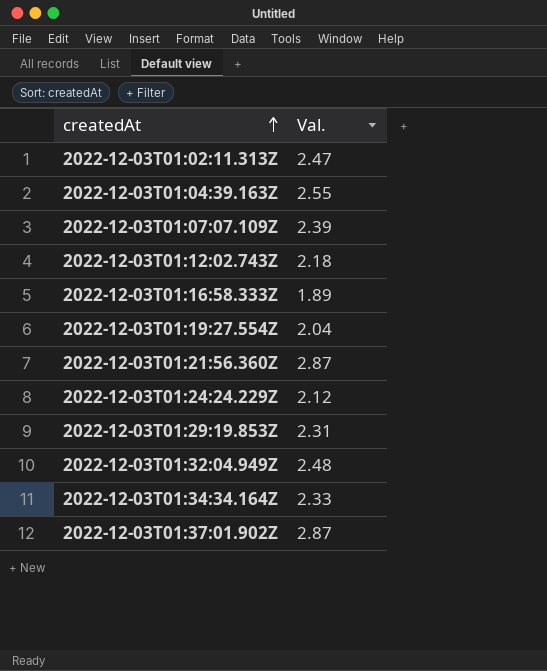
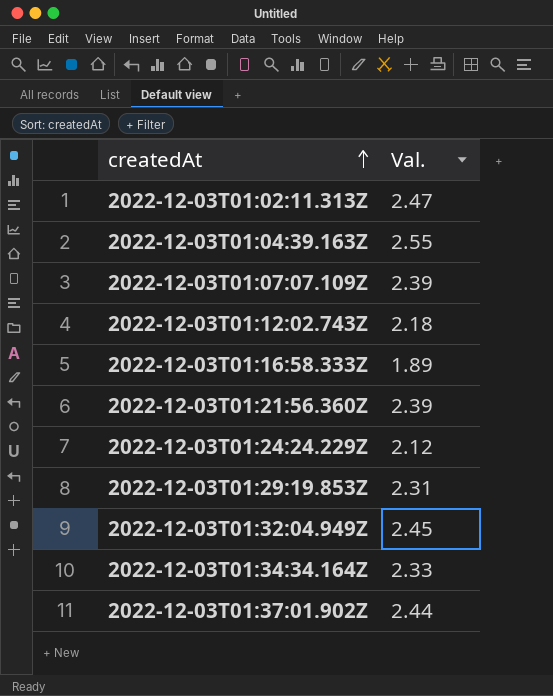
row 2022-12-03T01:19:27.554Z: 2.04 -> none
2022-12-03T01:21:56.360Z | Val.: 2.87 -> 2.39
2022-12-03T01:32:04.949Z | Val.: 2.48 -> 2.45
2022-12-03T01:37:01.902Z | Val.: 2.87 -> 2.44

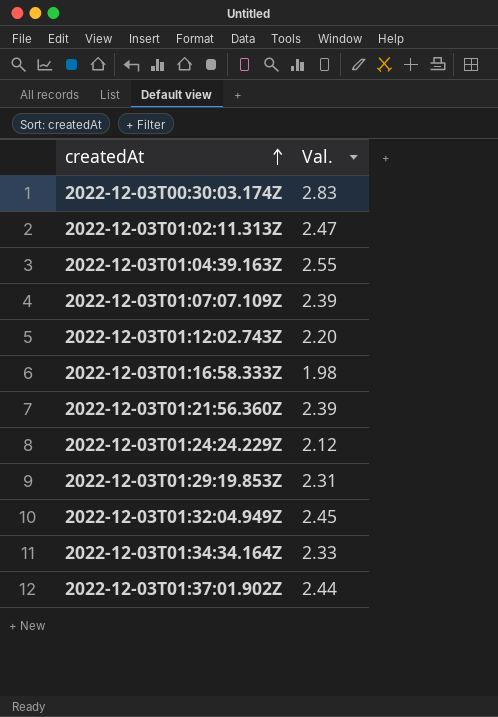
row 2022-12-03T00:30:03.174Z: none -> 2.83
2022-12-03T01:12:02.743Z | Val.: 2.18 -> 2.20
2022-12-03T01:16:58.333Z | Val.: 1.89 -> 1.98

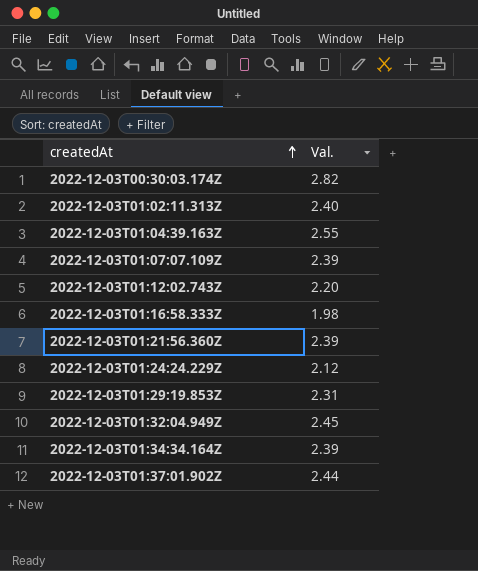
2022-12-03T00:30:03.174Z | Val.: 2.83 -> 2.82
2022-12-03T01:02:11.313Z | Val.: 2.47 -> 2.40
2022-12-03T01:34:34.164Z | Val.: 2.33 -> 2.39

